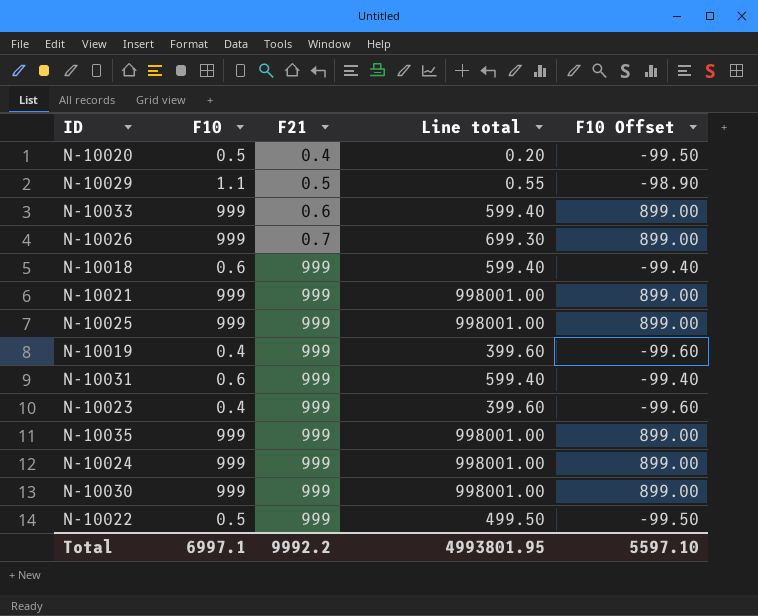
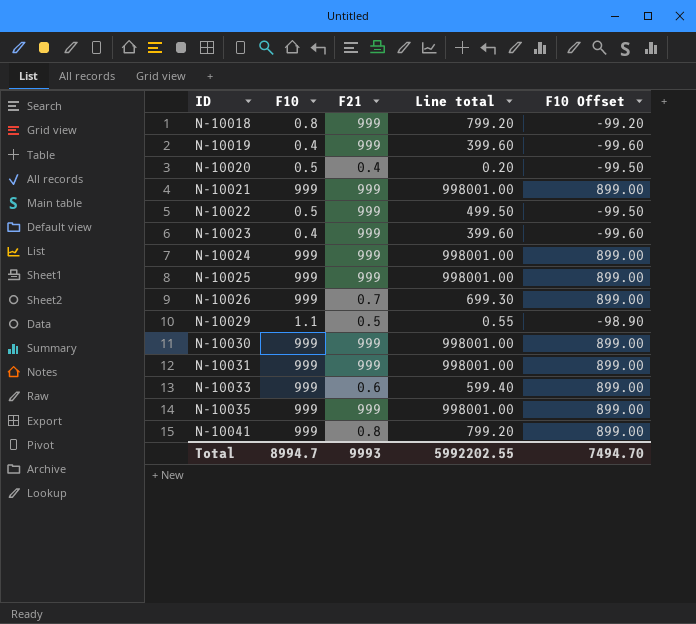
row order: F21 ascending -> ID ascending
N-10018 | F10: 0.6 -> 0.8
N-10018 | Line total: 599.40 -> 799.20
N-10018 | F10 Offset: -99.40 -> -99.20
N-10031 | F10: 0.6 -> 999
N-10031 | Line total: 599.40 -> 998001.00
N-10031 | F10 Offset: -99.40 -> 899.00
row N-10041: none -> 999 | 0.8 | 799.20 | 899.00
Total | F10: 6997.1 -> 8994.7
Total | F21: 9992.2 -> 9993
Total | Line total: 4993801.95 -> 5992202.55
Total | F10 Offset: 5597.10 -> 7494.70

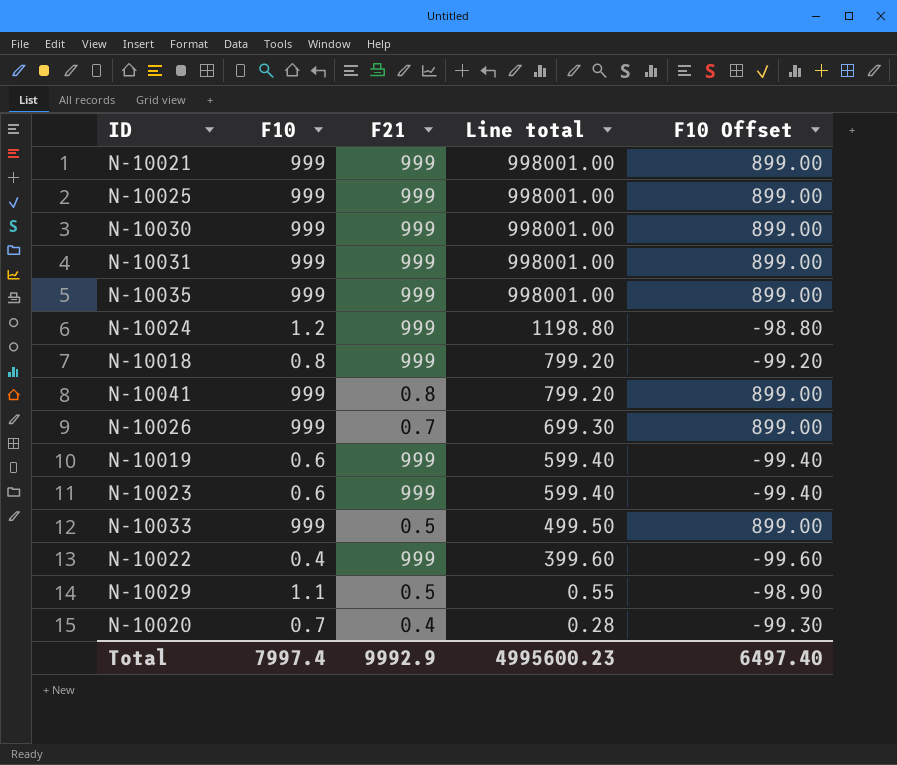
row order: ID ascending -> Line total descending
N-10024 | F10: 999 -> 1.2
N-10024 | Line total: 998001.00 -> 1198.80
N-10024 | F10 Offset: 899.00 -> -98.80
N-10019 | F10: 0.4 -> 0.6
N-10019 | Line total: 399.60 -> 599.40
N-10019 | F10 Offset: -99.60 -> -99.40
N-10023 | F10: 0.4 -> 0.6
N-10023 | Line total: 399.60 -> 599.40
N-10023 | F10 Offset: -99.60 -> -99.40
N-10033 | F21: 0.6 -> 0.5
N-10033 | Line total: 599.40 -> 499.50
N-10022 | F10: 0.5 -> 0.4
N-10022 | Line total: 499.50 -> 399.60
N-10022 | F10 Offset: -99.50 -> -99.60
N-10020 | F10: 0.5 -> 0.7
N-10020 | Line total: 0.20 -> 0.28
N-10020 | F10 Offset: -99.50 -> -99.30
Total | F10: 8994.7 -> 7997.4
Total | F21: 9993 -> 9992.9
Total | Line total: 5992202.55 -> 4995600.23
Total | F10 Offset: 7494.70 -> 6497.40

